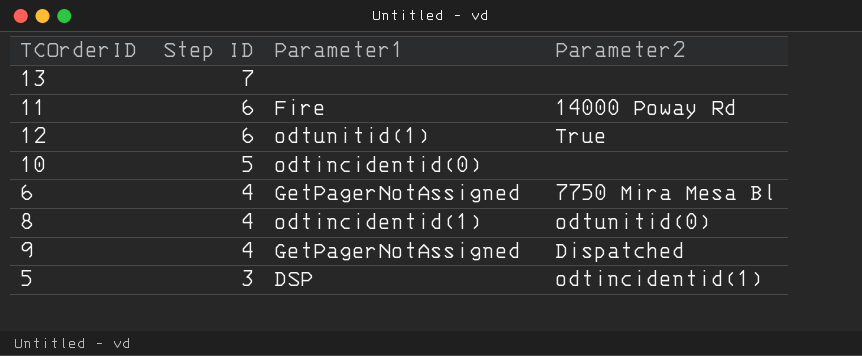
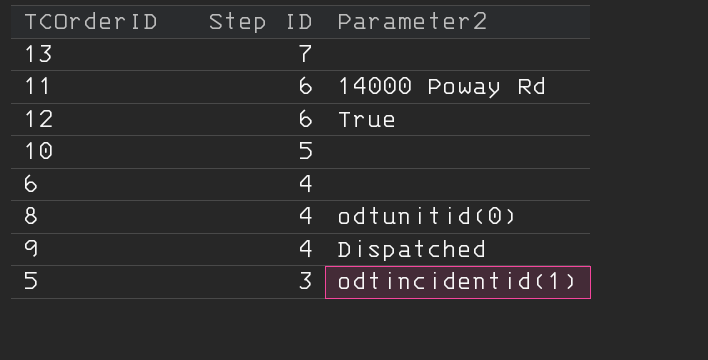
column Parameter1 | position: 3 -> none
6 | Parameter2: 7750 Mira Mesa Bl -> none

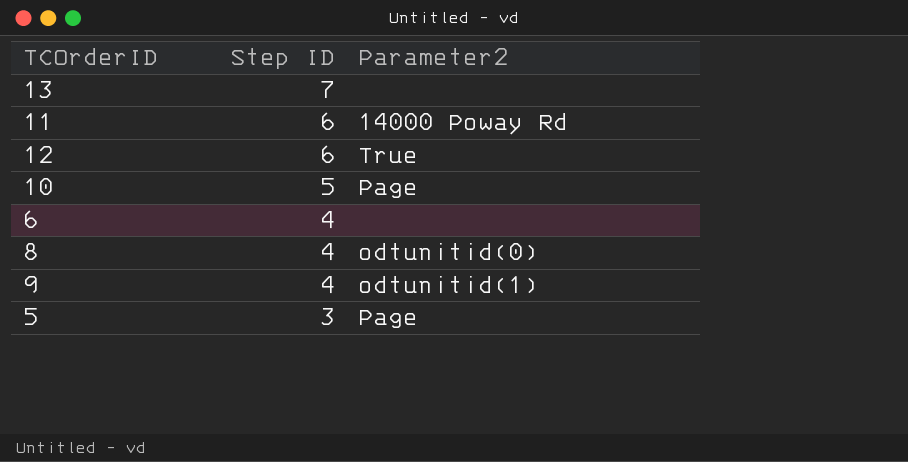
10 | Parameter2: none -> Page
9 | Parameter2: Dispatched -> odtunitid(1)
5 | Parameter2: odtincidentid(1) -> Page

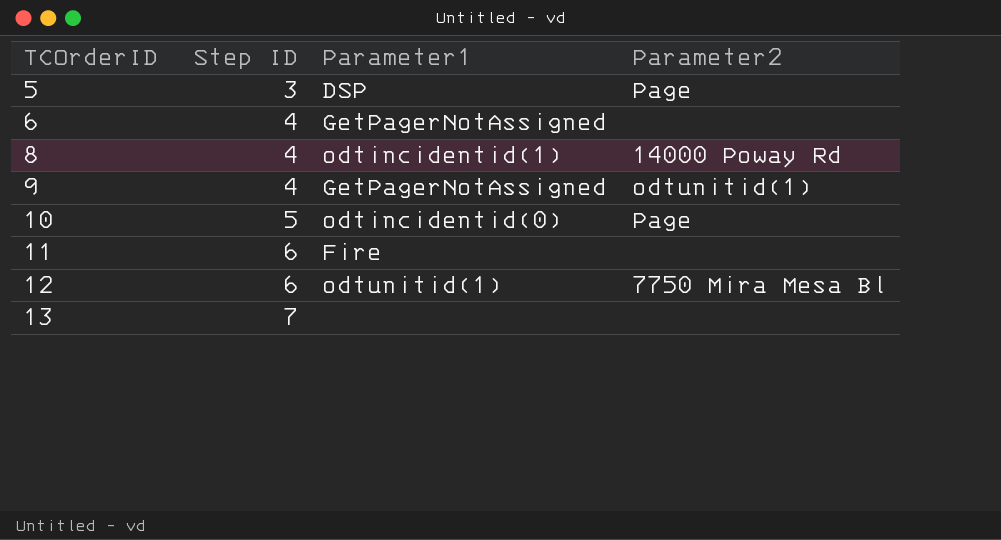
row order: Step ID descending -> TCOrderID ascending
column Parameter1 | position: none -> 3
8 | Parameter2: odtunitid(0) -> 14000 Poway Rd
11 | Parameter2: 14000 Poway Rd -> none
12 | Parameter2: True -> 7750 Mira Mesa Bl

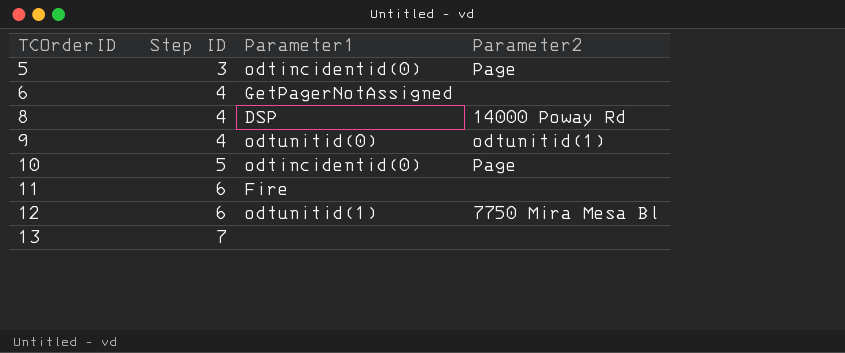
5 | Parameter1: DSP -> odtincidentid(0)
8 | Parameter1: odtincidentid(1) -> DSP
9 | Parameter1: GetPagerNotAssigned -> odtunitid(0)

